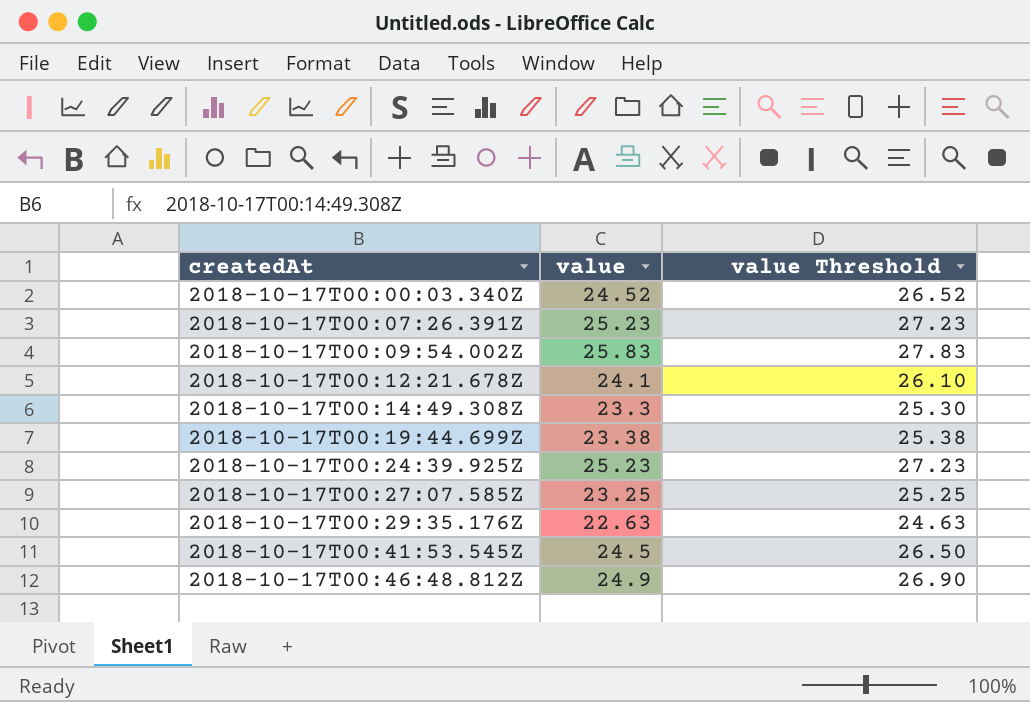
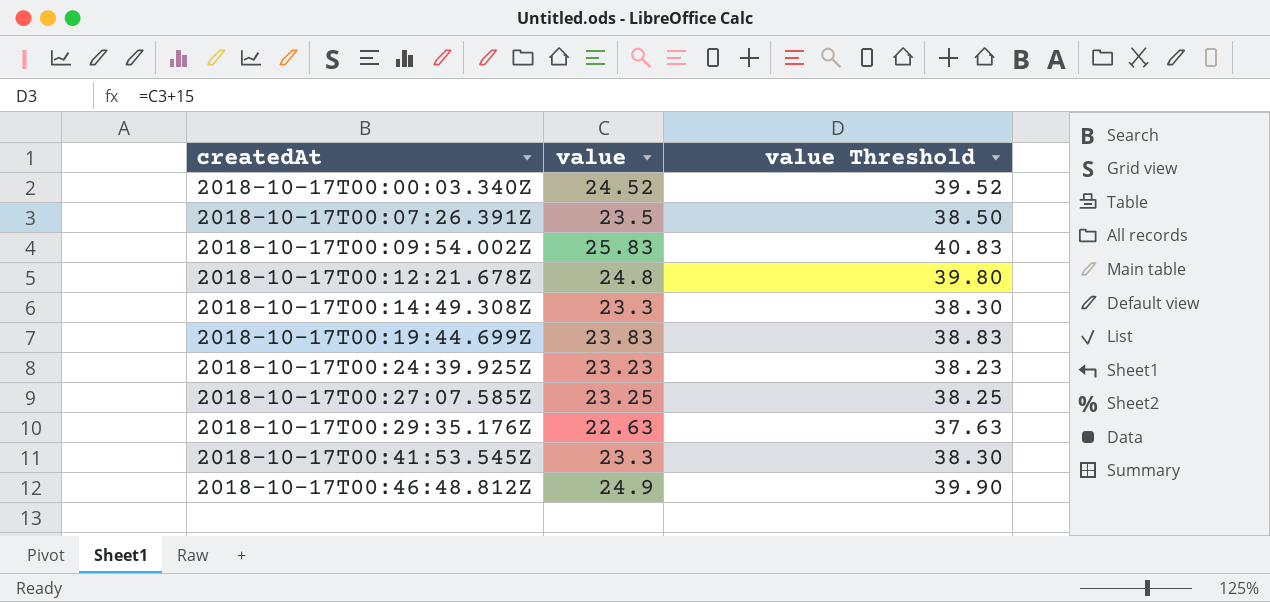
column value Threshold | formula: [value] + 2 -> [value] + 15
2018-10-17T00:07:26.391Z | value: 25.23 -> 23.5
2018-10-17T00:12:21.678Z | value: 24.1 -> 24.8
2018-10-17T00:19:44.699Z | value: 23.38 -> 23.83
2018-10-17T00:24:39.925Z | value: 25.23 -> 23.23
2018-10-17T00:41:53.545Z | value: 24.5 -> 23.3

